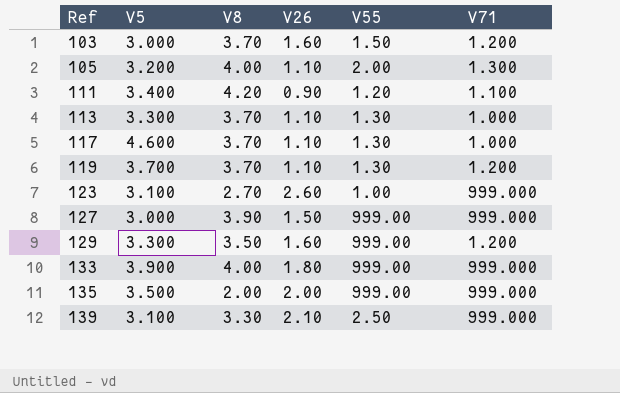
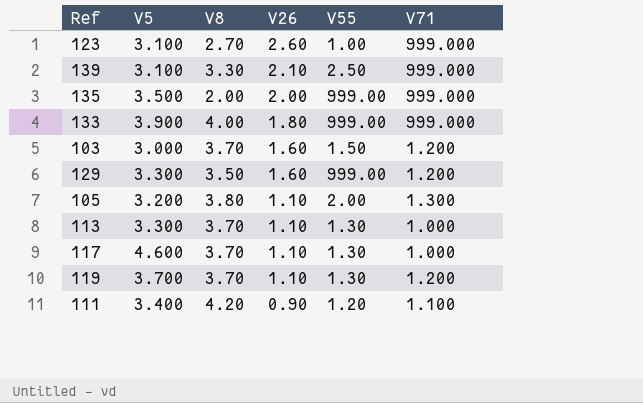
row order: Ref ascending -> V26 descending
row 127: 3.000 | 3.90 | 1.50 | 999.00 | 999.000 -> none
105 | V8: 4.00 -> 3.80

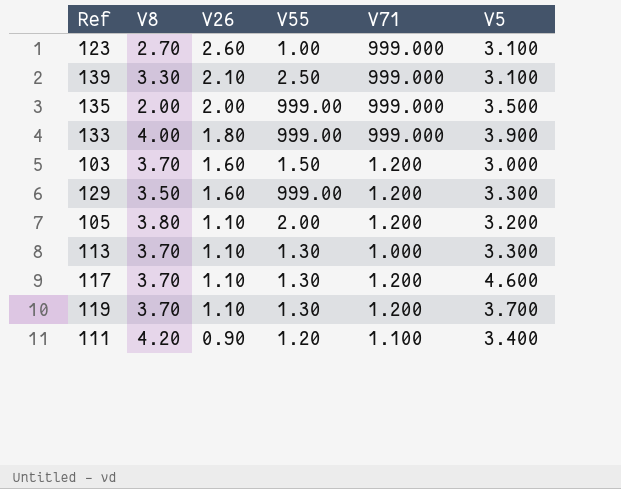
column V5 | position: 2 -> 6
105 | V71: 1.300 -> 1.200
117 | V71: 1.000 -> 1.200

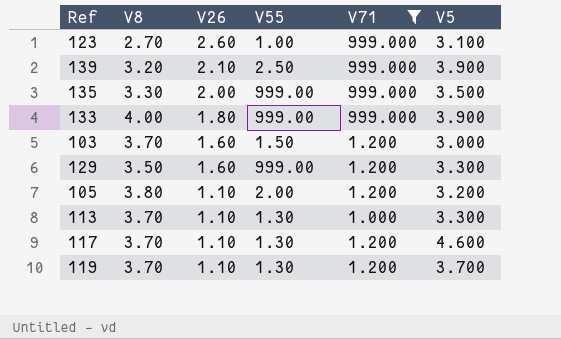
filter: none -> V71 != 1.100
139 | V8: 3.30 -> 3.20
139 | V5: 3.100 -> 3.900
135 | V8: 2.00 -> 3.30

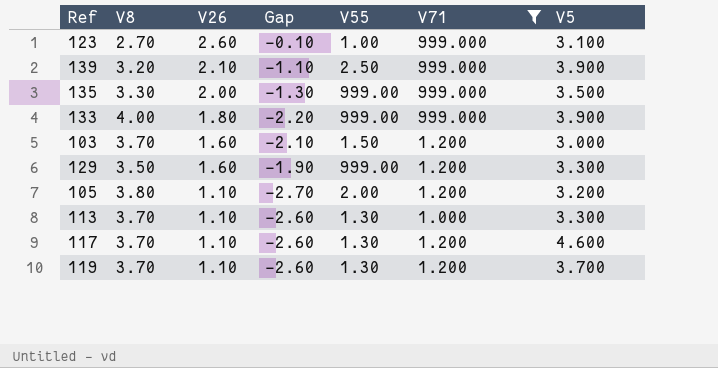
column Gap | formula: none -> [V26] - [V8]

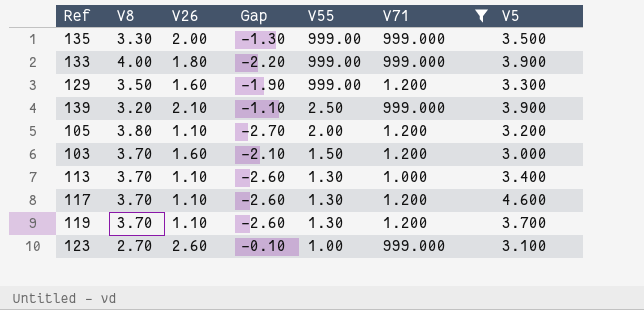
row order: V26 descending -> V55 descending
113 | V5: 3.300 -> 3.400

